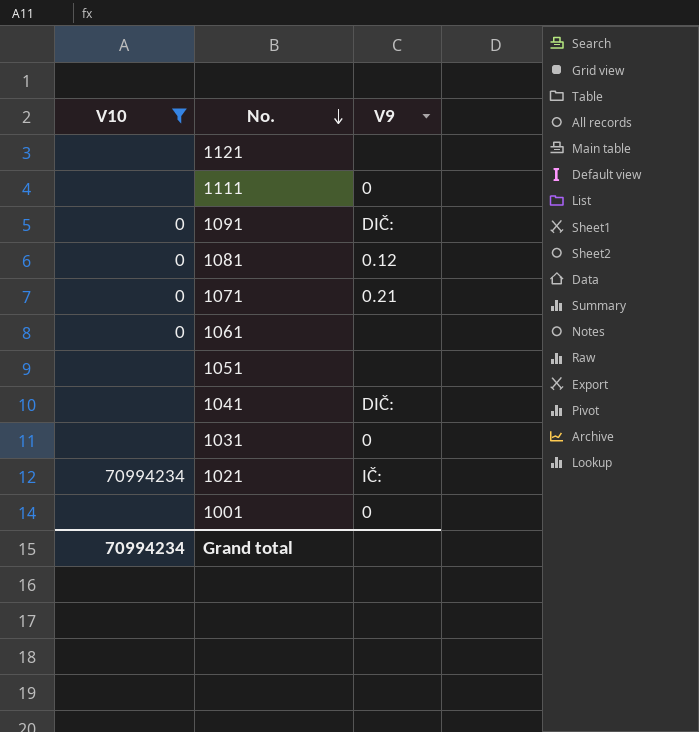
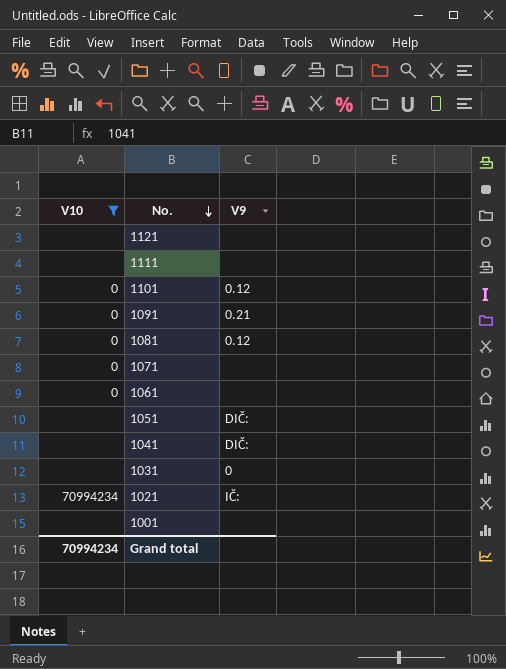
1111 | V9: 0 -> none
row 1101: none -> 0 | 0.12
1091 | V9: DIČ: -> 0.21
1071 | V9: 0.21 -> none
1051 | V9: none -> DIČ:
1001 | V9: 0 -> none

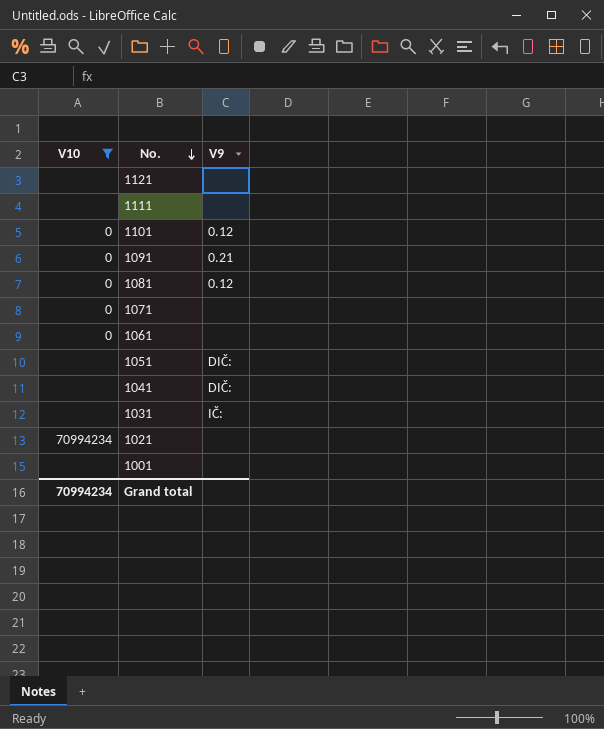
1031 | V9: 0 -> IČ:
1021 | V9: IČ: -> none

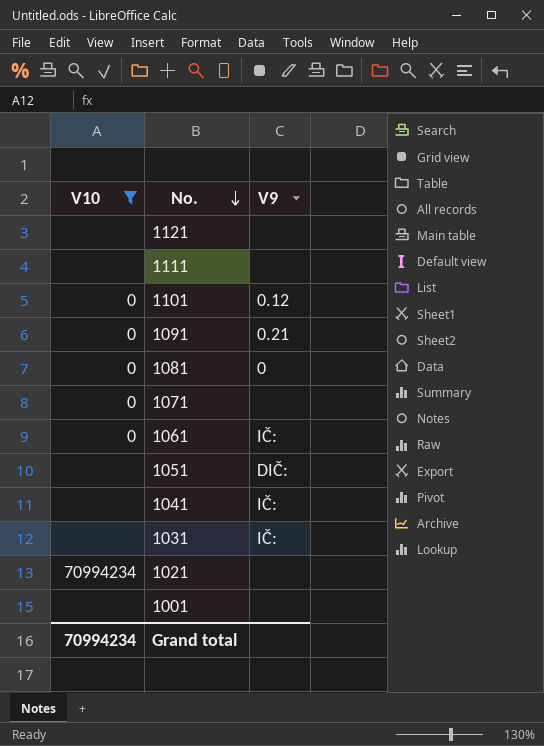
1081 | V9: 0.12 -> 0
1061 | V9: none -> IČ:
1041 | V9: DIČ: -> IČ:

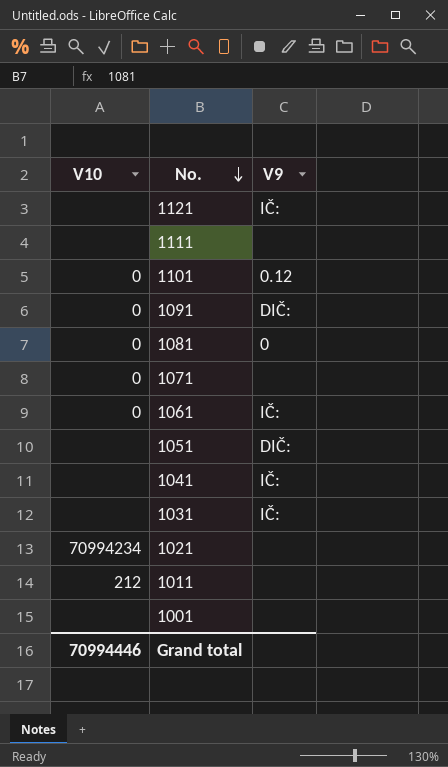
filter: V10 != 212 -> none
1121 | V9: none -> IČ:
1091 | V9: 0.21 -> DIČ:
Grand total | V10: 70994234 -> 70994446

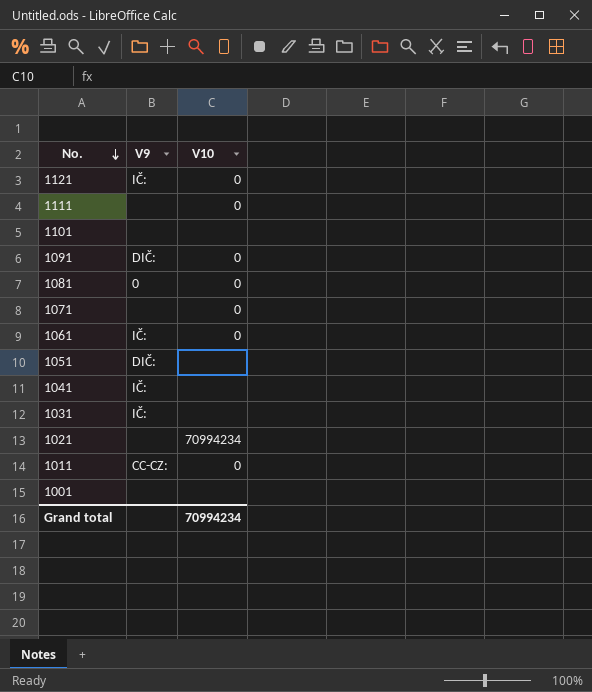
column V10 | position: 1 -> 3
1121 | V10: none -> 0
1111 | V10: none -> 0
1101 | V9: 0.12 -> none
1101 | V10: 0 -> none
1011 | V9: none -> CC-CZ:
1011 | V10: 212 -> 0
Grand total | V10: 70994446 -> 70994234

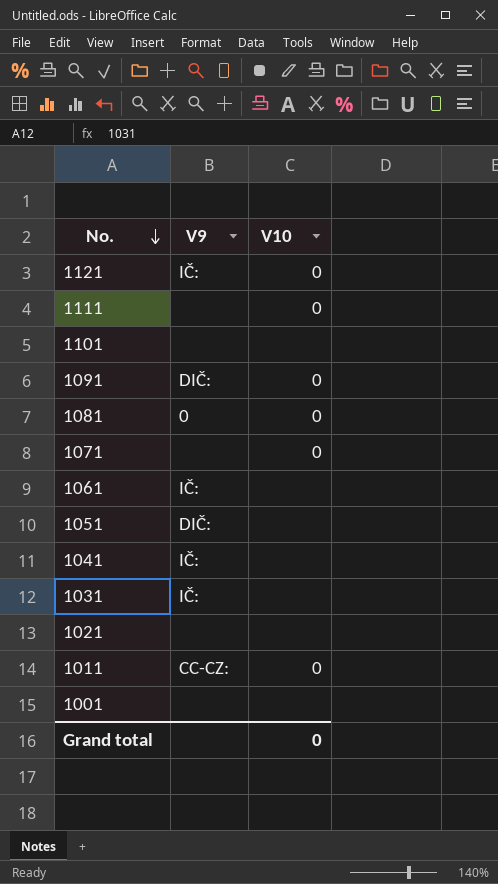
1061 | V10: 0 -> none
1021 | V10: 70994234 -> none
Grand total | V10: 70994234 -> 0

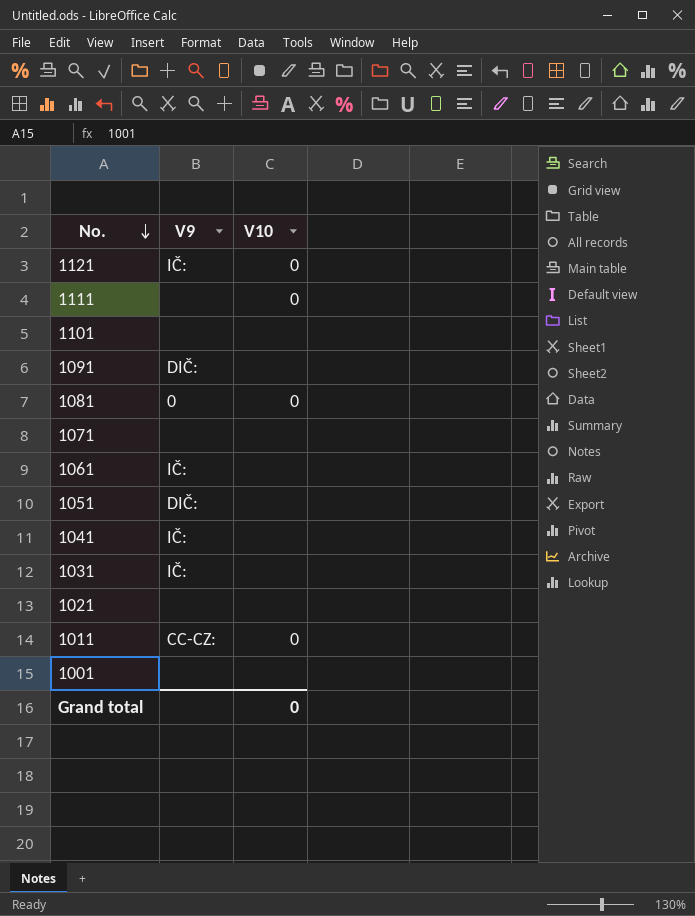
1091 | V10: 0 -> none
1071 | V10: 0 -> none

